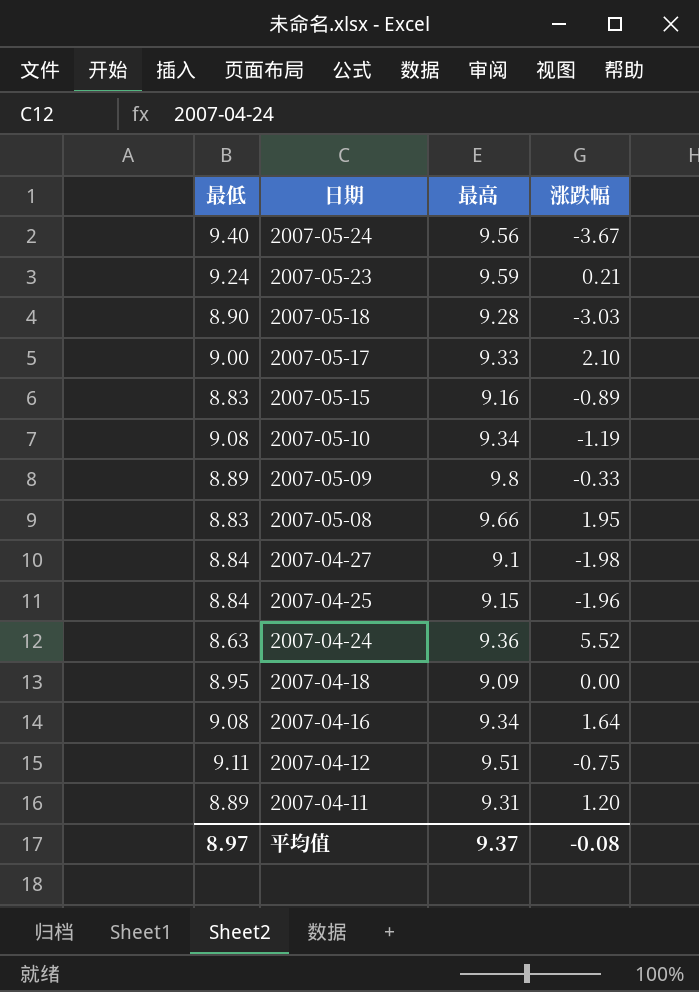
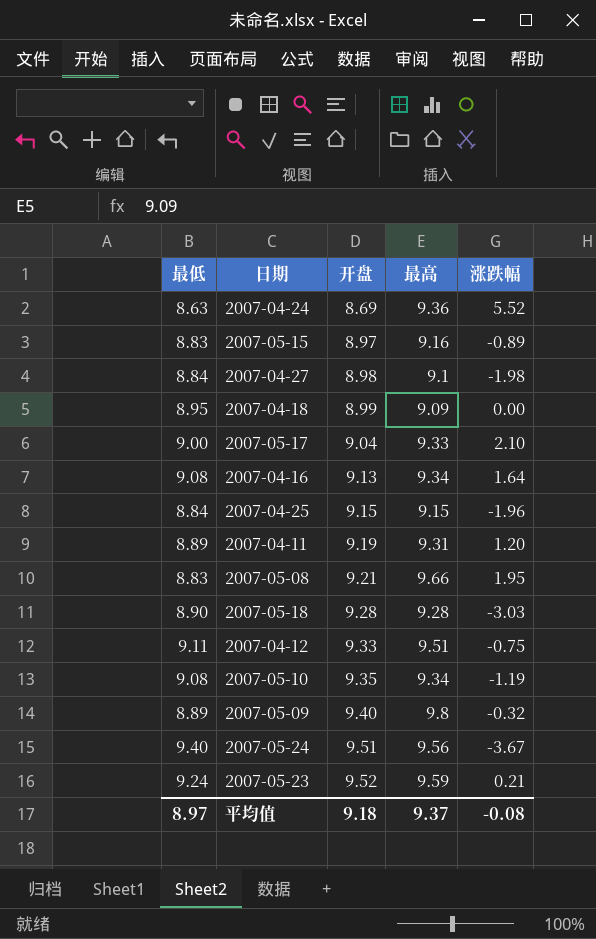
row order: 日期 descending -> 开盘 ascending
column 开盘 | position: none -> 3
2007-05-09 | 涨跌幅: -0.33 -> -0.32

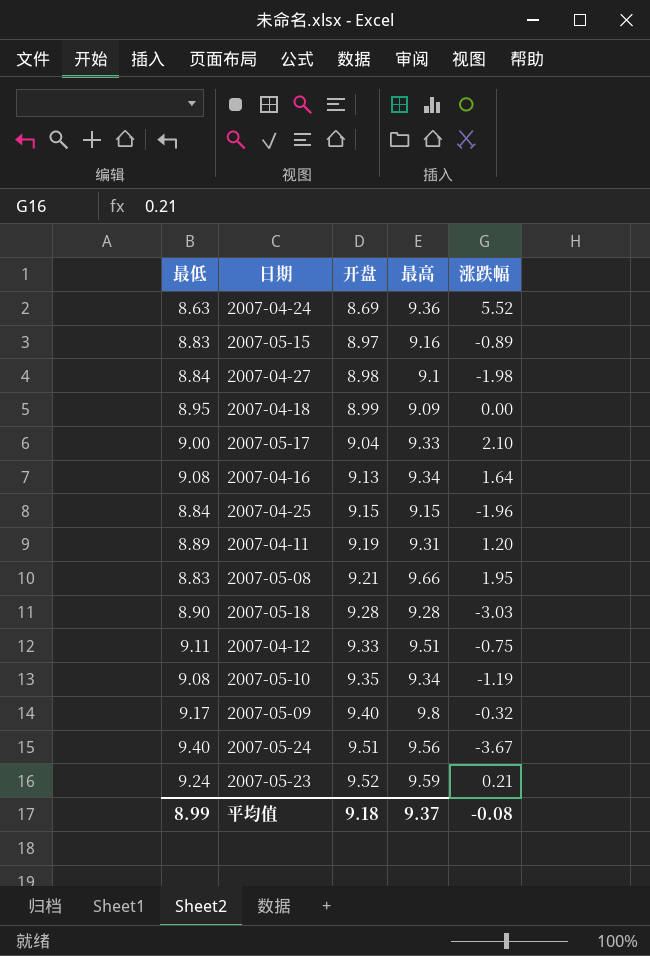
2007-05-09 | 最低: 8.89 -> 9.17
平均值 | 最低: 8.97 -> 8.99

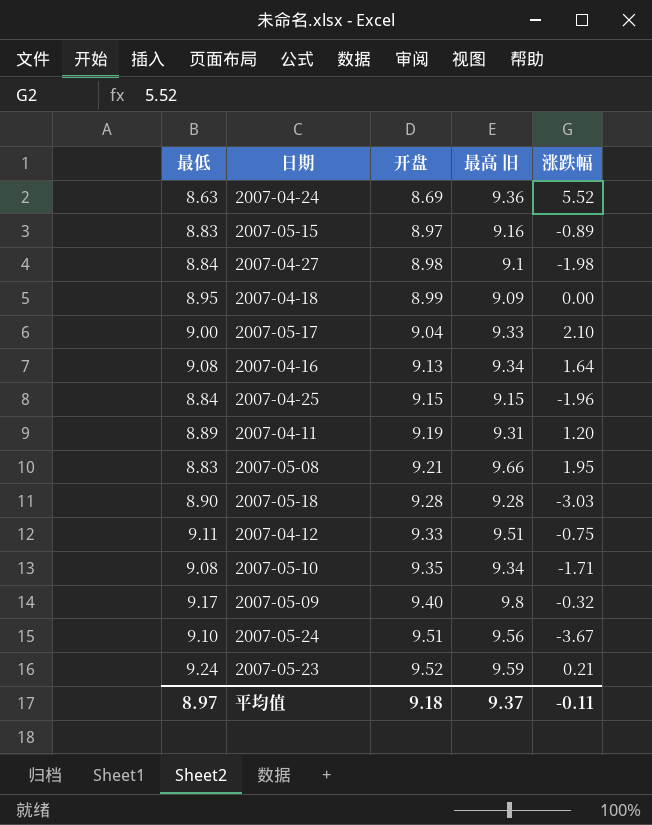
column name: 最高 -> 最高 旧
2007-05-10 | 涨跌幅: -1.19 -> -1.71
2007-05-24 | 最低: 9.40 -> 9.10
平均值 | 最低: 8.99 -> 8.97
平均值 | 涨跌幅: -0.08 -> -0.11

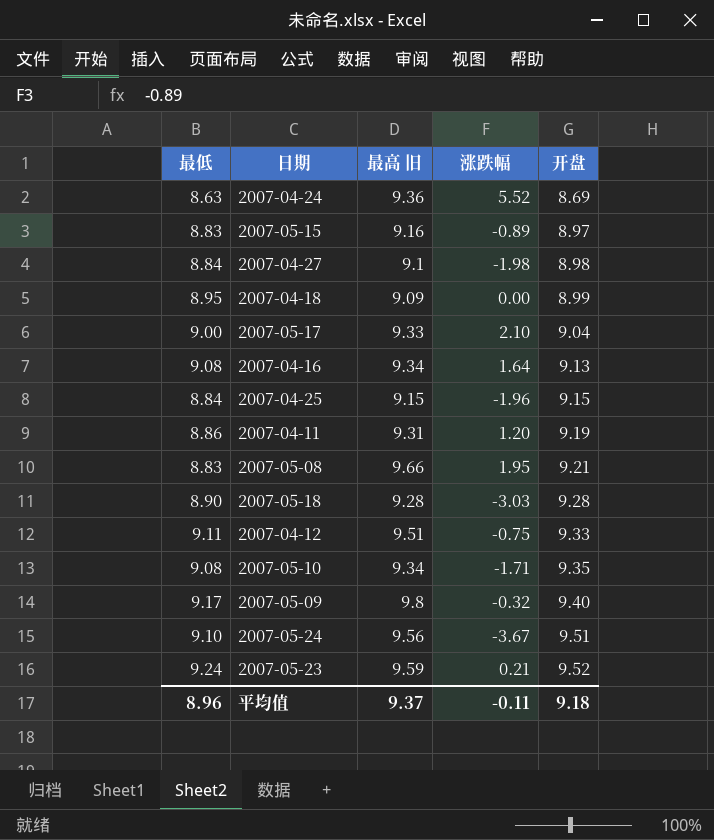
column 开盘 | position: 3 -> 5
2007-04-11 | 最低: 8.89 -> 8.86
平均值 | 最低: 8.97 -> 8.96

